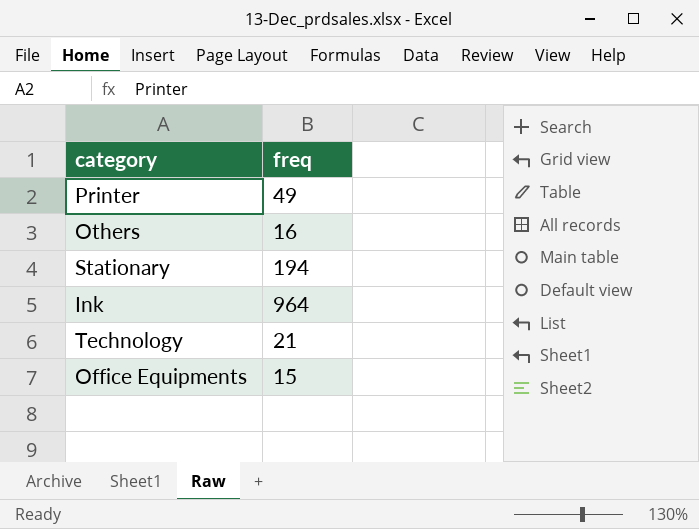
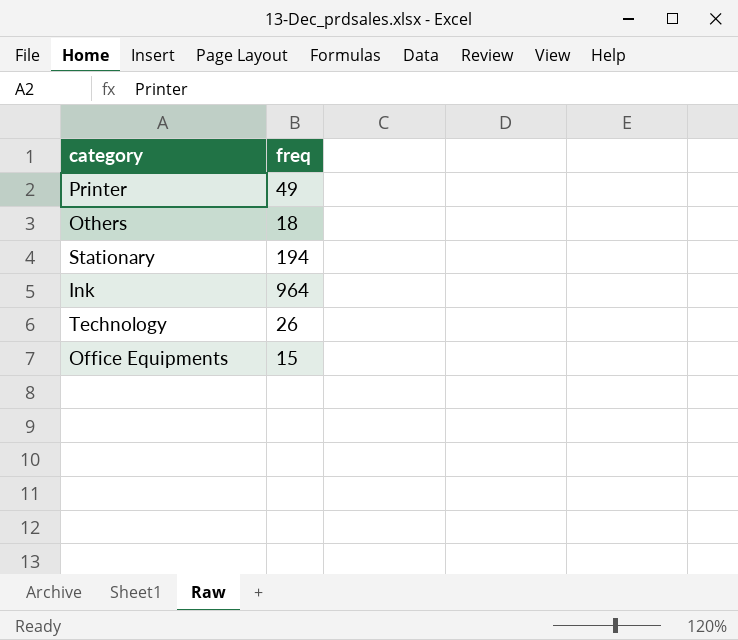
Others | freq: 16 -> 18
Technology | freq: 21 -> 26

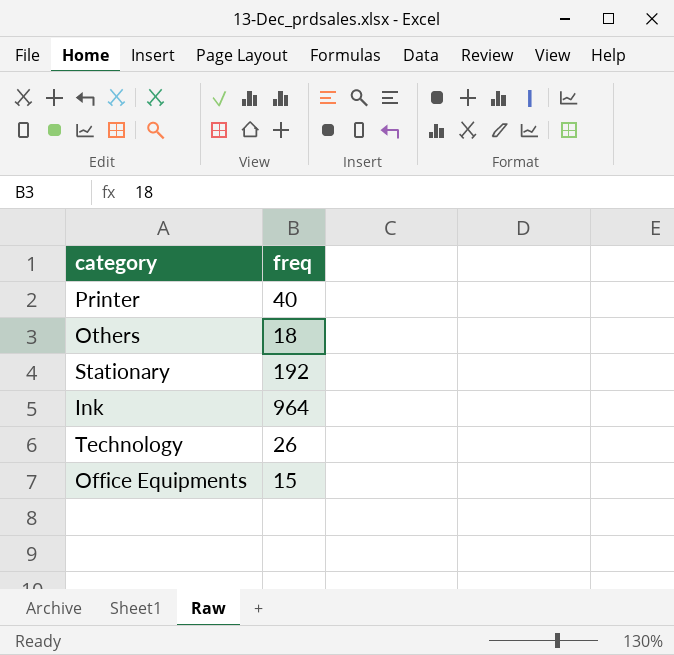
Printer | freq: 49 -> 40
Stationary | freq: 194 -> 192

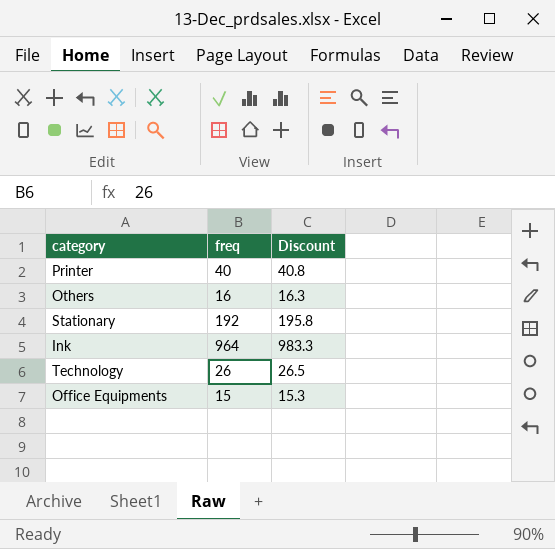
column Discount | formula: none -> [freq] * 1.02
Others | freq: 18 -> 16

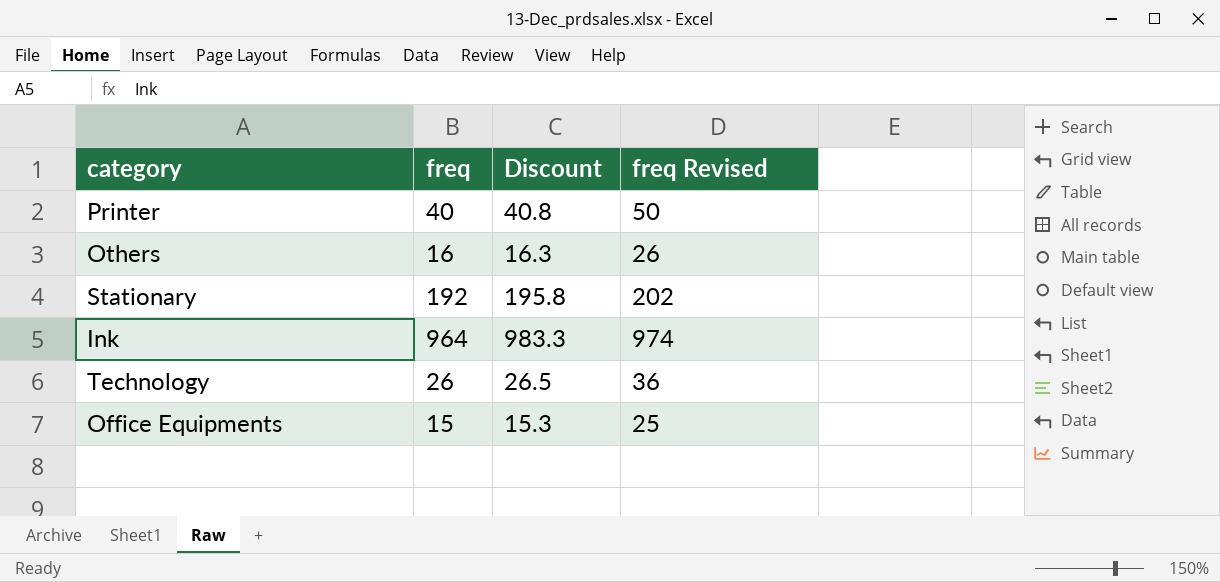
column freq Revised | formula: none -> [freq] + 10

